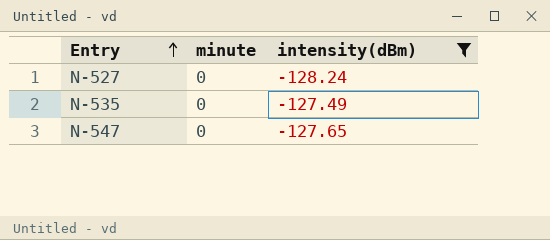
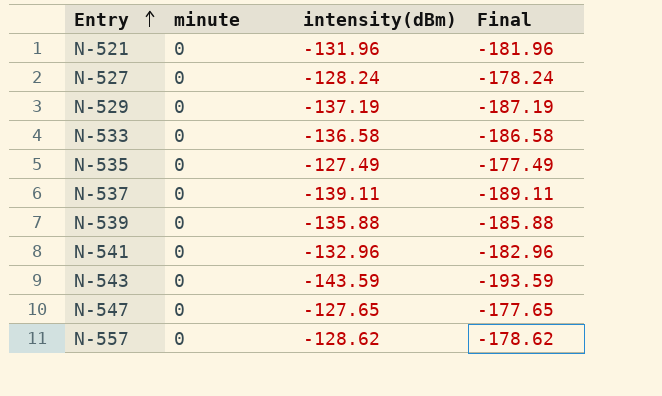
filter: intensity(dBm) >= -128.24 -> none
column Final | formula: none -> [intensity(dBm)] - 50

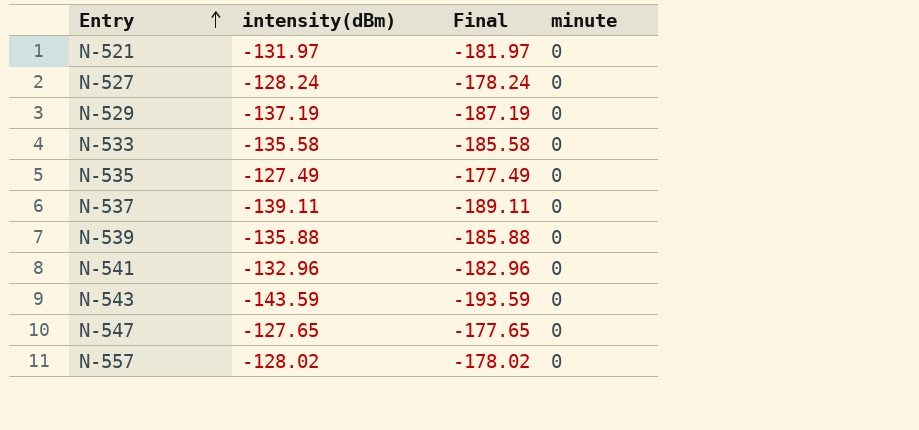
column minute | position: 2 -> 4
N-521 | intensity(dBm): -131.96 -> -131.97
N-521 | Final: -181.96 -> -181.97
N-533 | intensity(dBm): -136.58 -> -135.58
N-533 | Final: -186.58 -> -185.58
N-557 | intensity(dBm): -128.62 -> -128.02
N-557 | Final: -178.62 -> -178.02

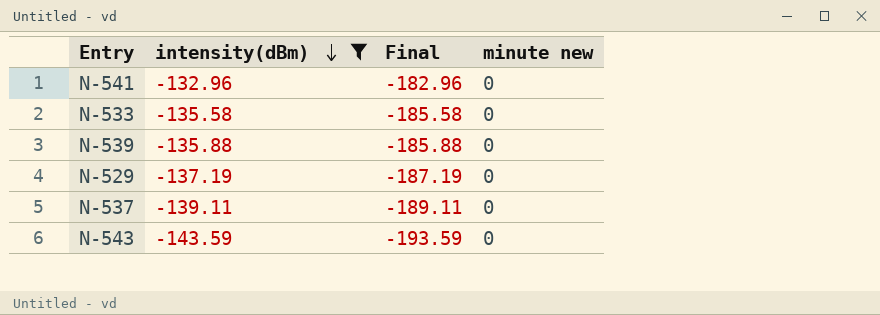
filter: none -> intensity(dBm) <= -132.96
row order: Entry ascending -> intensity(dBm) descending
column name: minute -> minute new

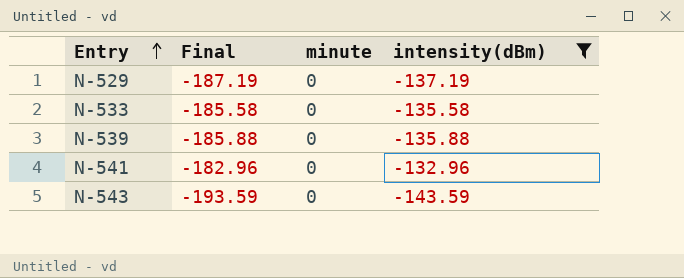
row order: intensity(dBm) descending -> Entry ascending
column name: minute new -> minute
column intensity(dBm) | position: 2 -> 4
row N-537: -139.11 | -189.11 | 0 -> none

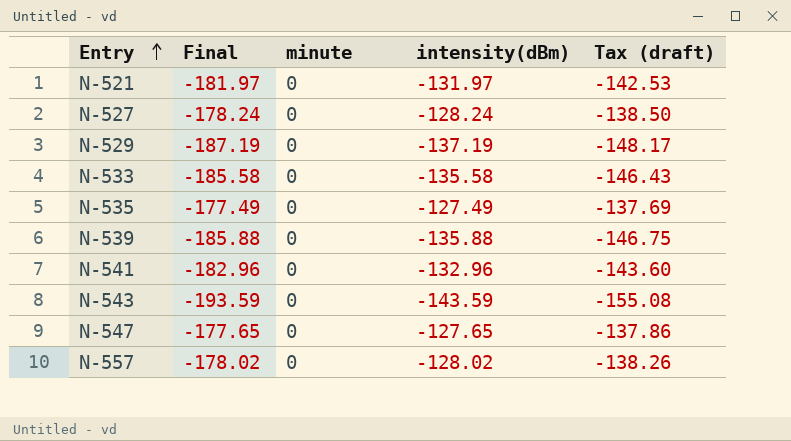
filter: intensity(dBm) <= -132.96 -> none
column Tax (draft) | formula: none -> [intensity(dBm)] * 1.08

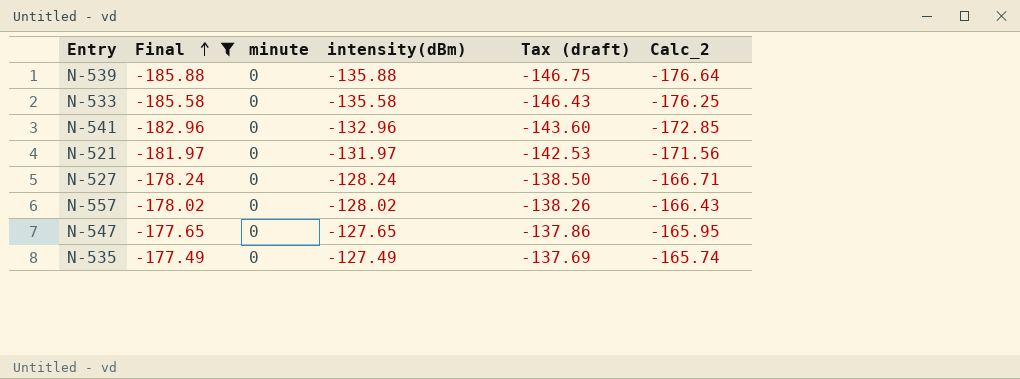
filter: none -> Final >= -185.88
row order: Entry ascending -> Final ascending
column Calc_2 | formula: none -> [intensity(dBm)] * 1.3

